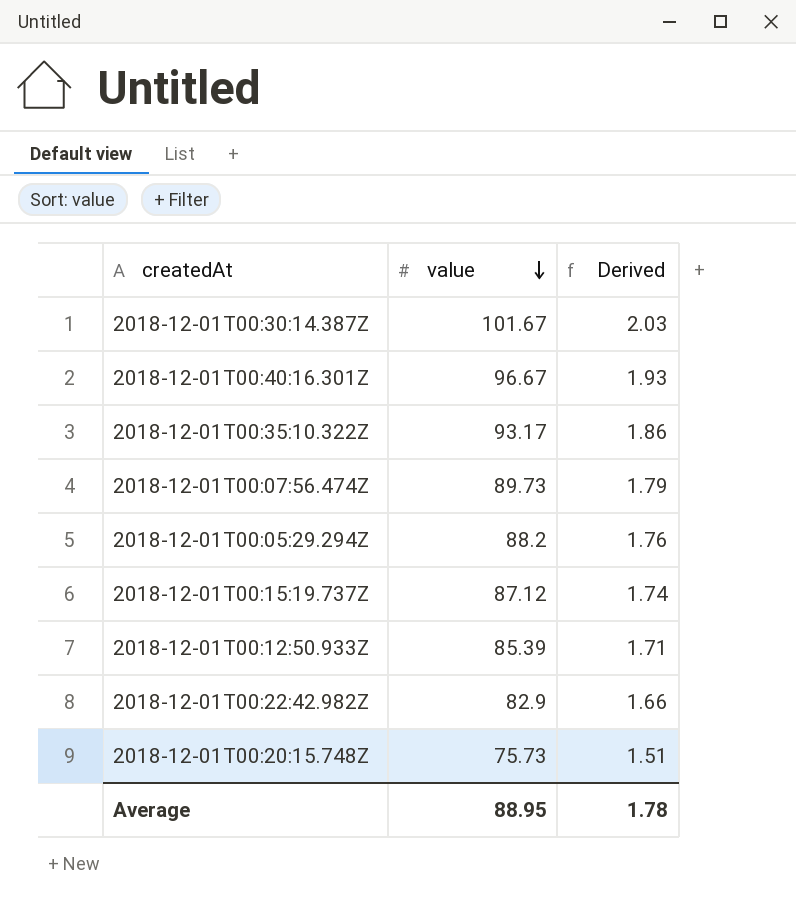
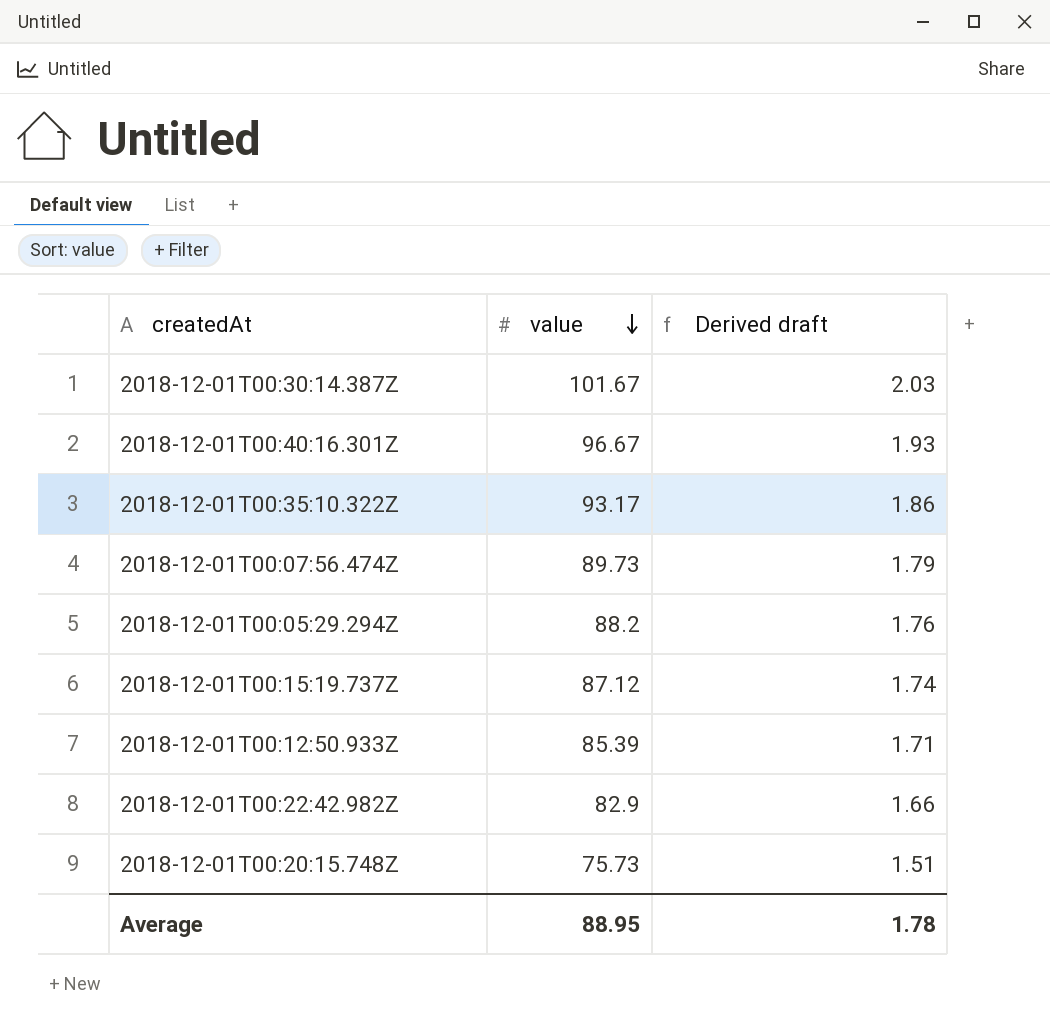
column name: Derived -> Derived draft

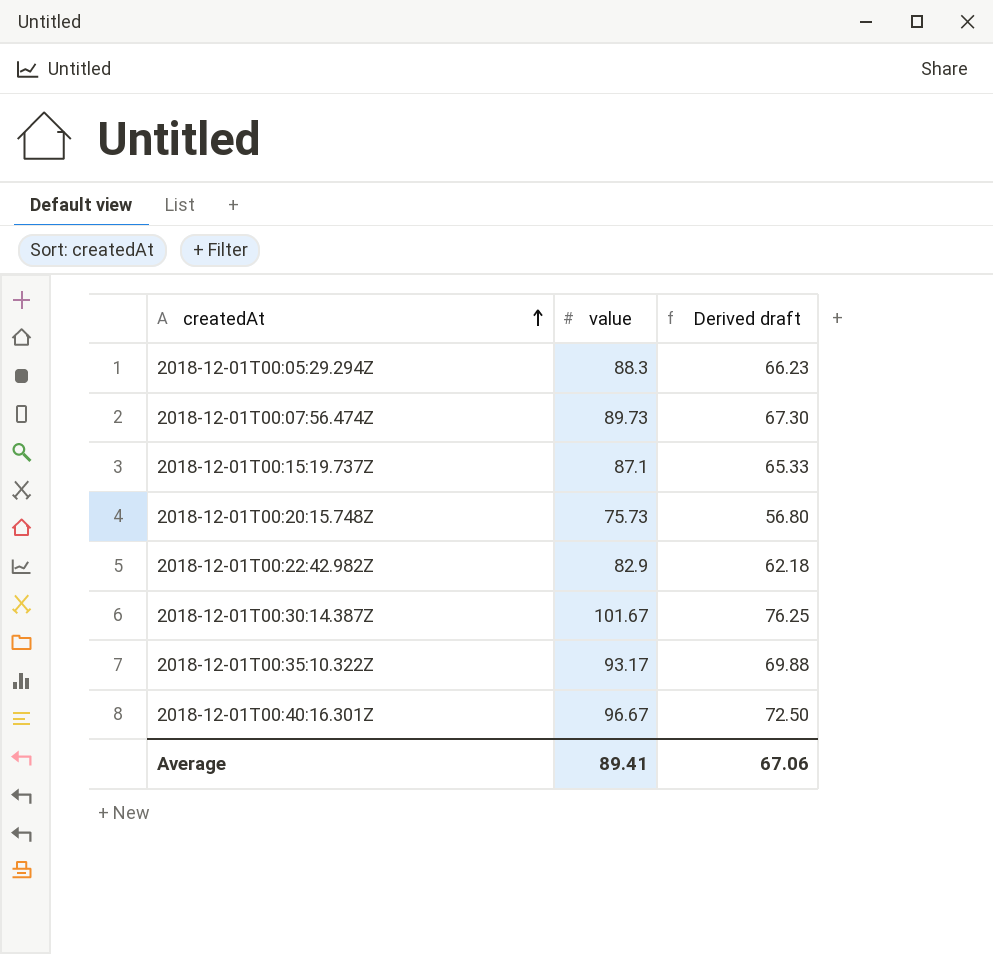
row order: value descending -> createdAt ascending
column Derived draft | formula: [value] * 0.02 -> [value] * 0.75
row 2018-12-01T00:12:50.933Z: 85.39 | 1.71 -> none
2018-12-01T00:05:29.294Z | value: 88.2 -> 88.3
2018-12-01T00:15:19.737Z | value: 87.12 -> 87.1
Average | value: 88.95 -> 89.41
Average | Derived draft: 1.78 -> 67.06

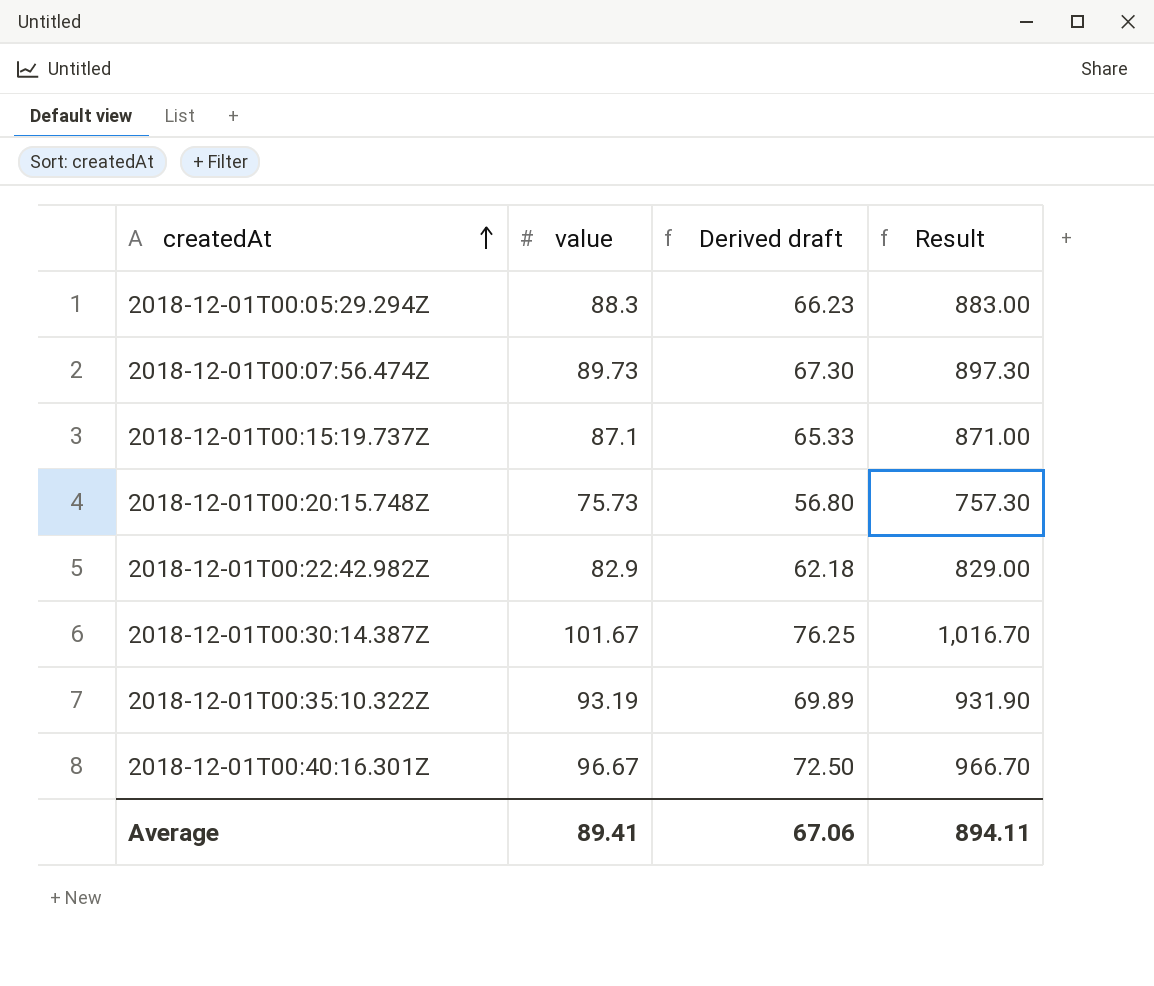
column Result | formula: none -> [value] * 10
2018-12-01T00:35:10.322Z | value: 93.17 -> 93.19
2018-12-01T00:35:10.322Z | Derived draft: 69.88 -> 69.89

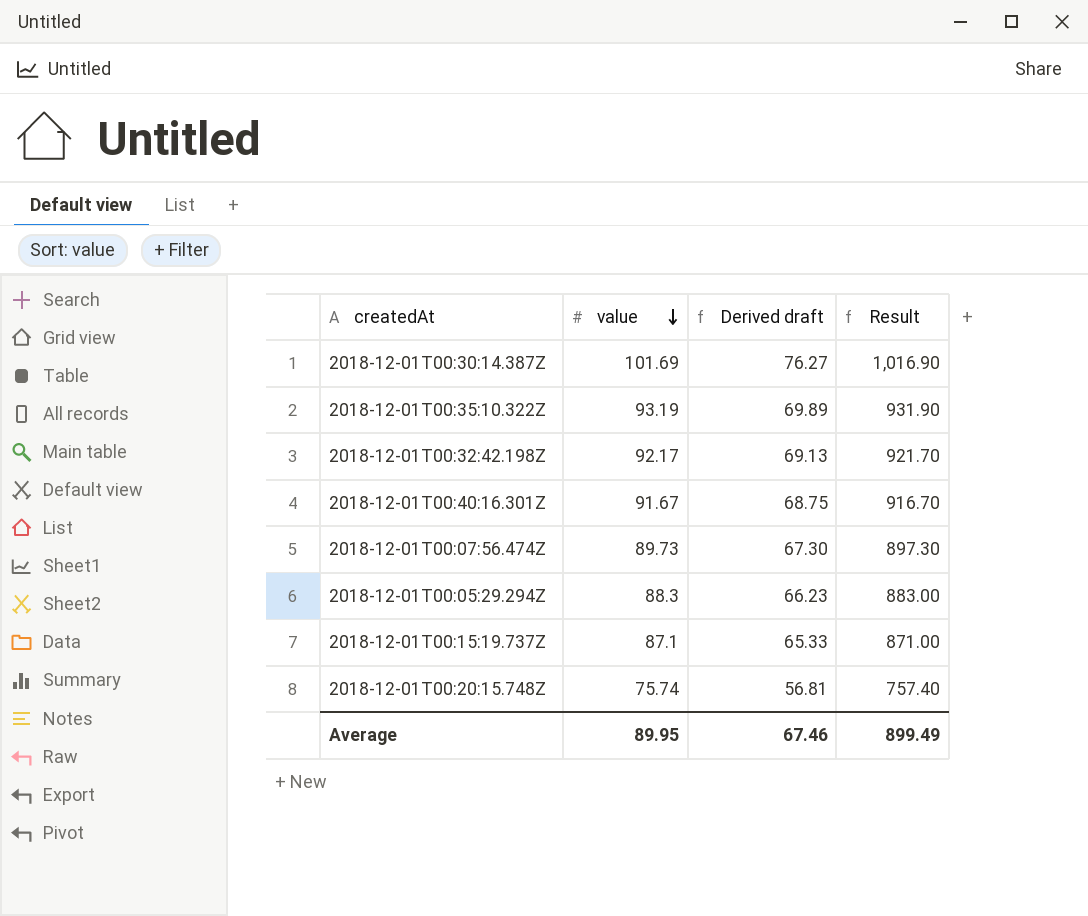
row order: createdAt ascending -> value descending
row 2018-12-01T00:22:42.982Z: 82.9 | 62.18 | 829.00 -> none
2018-12-01T00:30:14.387Z | value: 101.67 -> 101.69
2018-12-01T00:30:14.387Z | Derived draft: 76.25 -> 76.27
2018-12-01T00:30:14.387Z | Result: 1,016.70 -> 1,016.90
row 2018-12-01T00:32:42.198Z: none -> 92.17 | 69.13 | 921.70
2018-12-01T00:40:16.301Z | value: 96.67 -> 91.67
2018-12-01T00:40:16.301Z | Derived draft: 72.50 -> 68.75
2018-12-01T00:40:16.301Z | Result: 966.70 -> 916.70
2018-12-01T00:20:15.748Z | value: 75.73 -> 75.74
2018-12-01T00:20:15.748Z | Derived draft: 56.80 -> 56.81
2018-12-01T00:20:15.748Z | Result: 757.30 -> 757.40
Average | value: 89.41 -> 89.95
Average | Derived draft: 67.06 -> 67.46
Average | Result: 894.11 -> 899.49

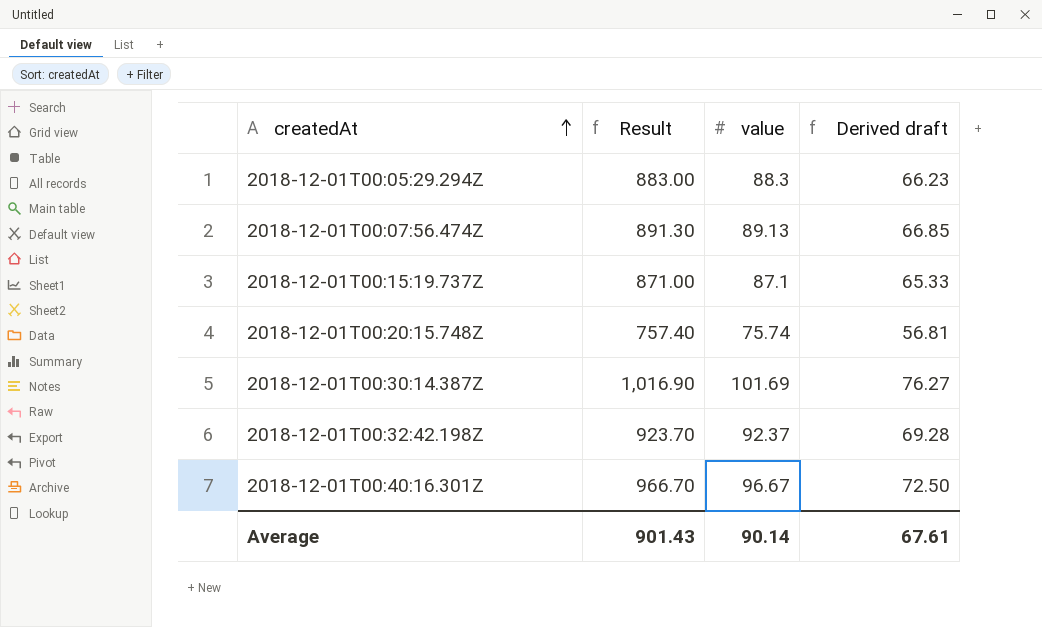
row order: value descending -> createdAt ascending
column Result | position: 4 -> 2
row 2018-12-01T00:35:10.322Z: 93.19 | 69.89 | 931.90 -> none
2018-12-01T00:07:56.474Z | Result: 897.30 -> 891.30
2018-12-01T00:07:56.474Z | value: 89.73 -> 89.13
2018-12-01T00:07:56.474Z | Derived draft: 67.30 -> 66.85
2018-12-01T00:32:42.198Z | Result: 921.70 -> 923.70
2018-12-01T00:32:42.198Z | value: 92.17 -> 92.37
2018-12-01T00:32:42.198Z | Derived draft: 69.13 -> 69.28
2018-12-01T00:40:16.301Z | Result: 916.70 -> 966.70
2018-12-01T00:40:16.301Z | value: 91.67 -> 96.67
2018-12-01T00:40:16.301Z | Derived draft: 68.75 -> 72.50
Average | Result: 899.49 -> 901.43
Average | value: 89.95 -> 90.14
Average | Derived draft: 67.46 -> 67.61

